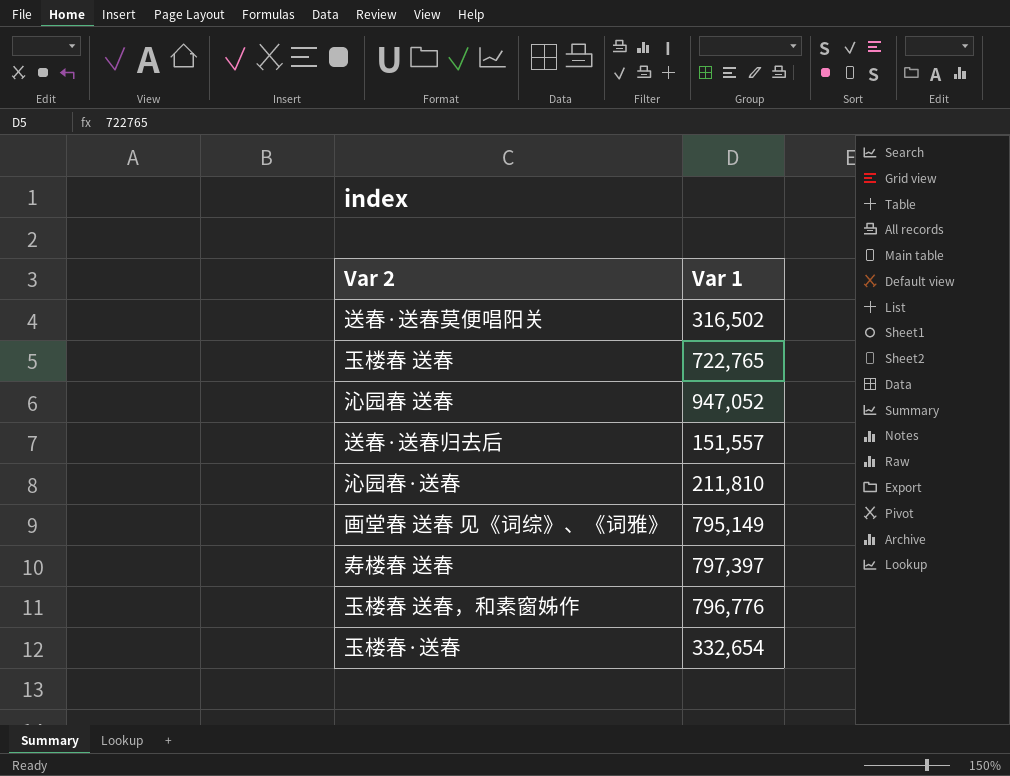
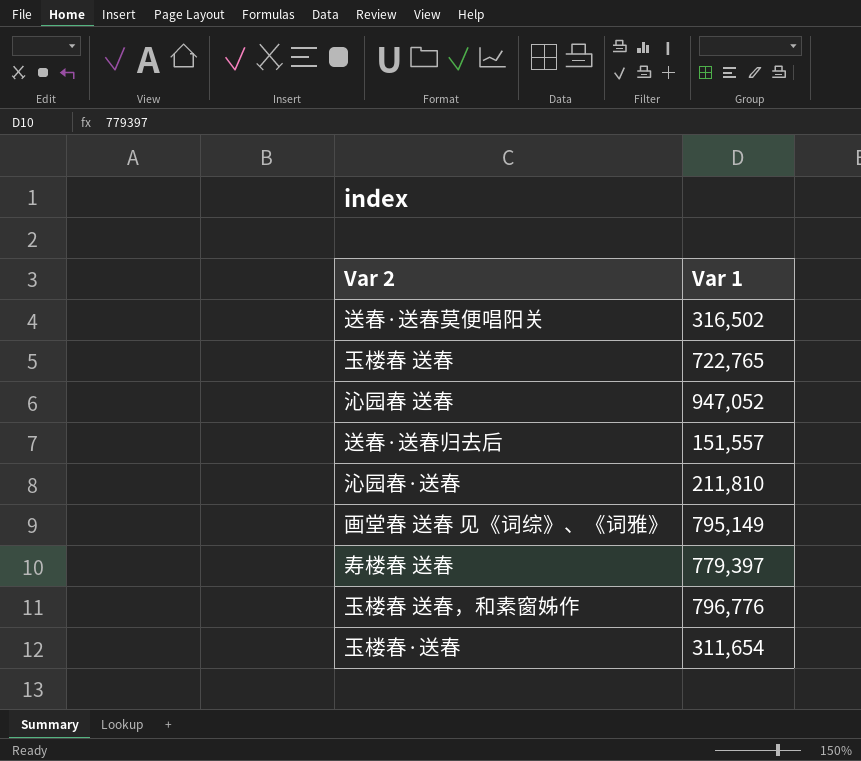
寿楼春 送春 | Var 1: 797,397 -> 779,397
玉楼春·送春 | Var 1: 332,654 -> 311,654

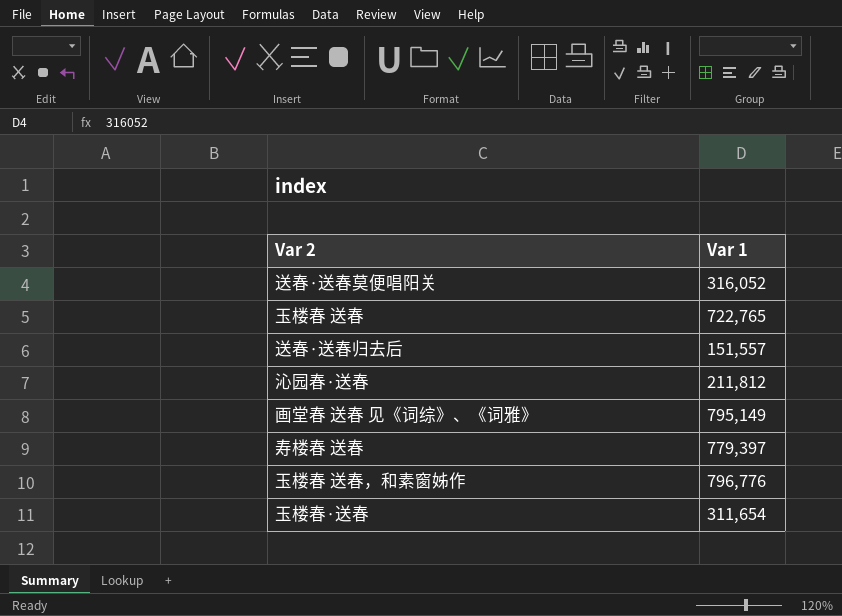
row 沁园春 送春: 947,052 -> none
送春·送春莫便唱阳关 | Var 1: 316,502 -> 316,052
沁园春·送春 | Var 1: 211,810 -> 211,812

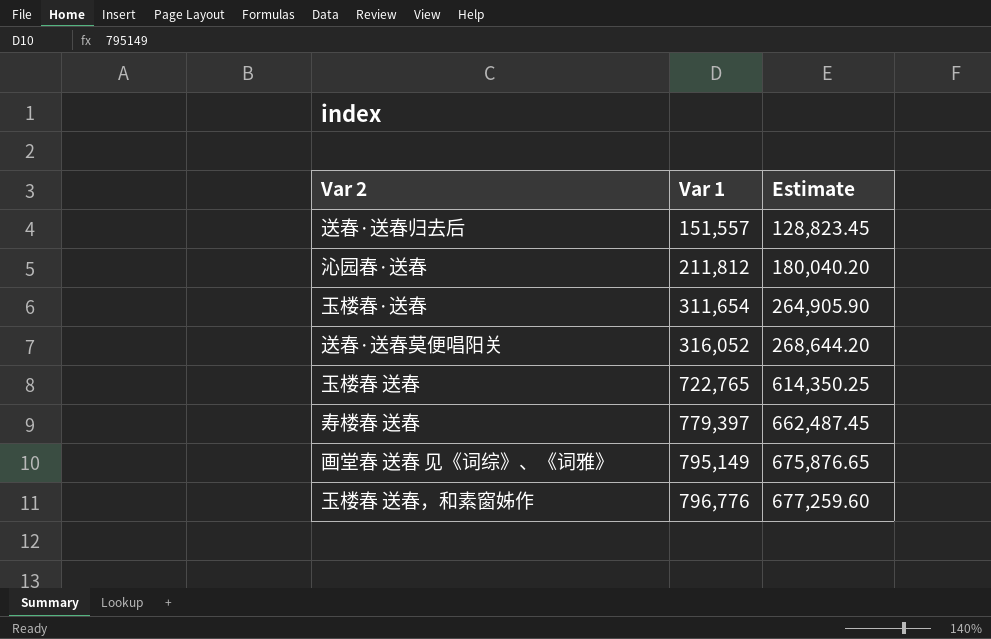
row order: none -> Var 1 ascending
column Estimate | formula: none -> [Var 1] * 0.85

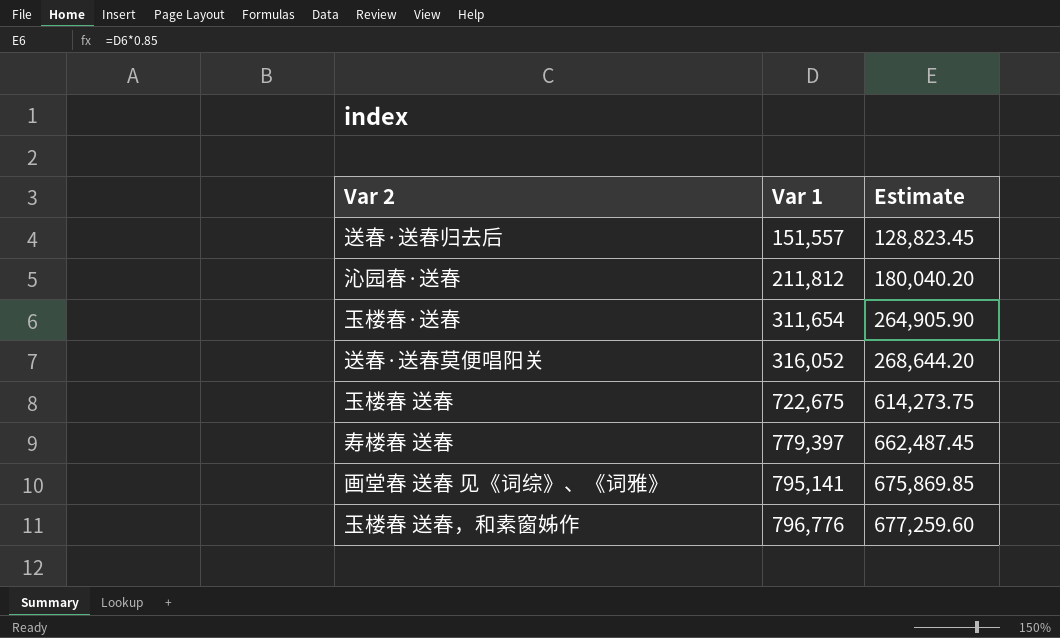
玉楼春 送春 | Var 1: 722,765 -> 722,675
玉楼春 送春 | Estimate: 614,350.25 -> 614,273.75
画堂春 送春 见《词综》、《词雅》 | Var 1: 795,149 -> 795,141
画堂春 送春 见《词综》、《词雅》 | Estimate: 675,876.65 -> 675,869.85

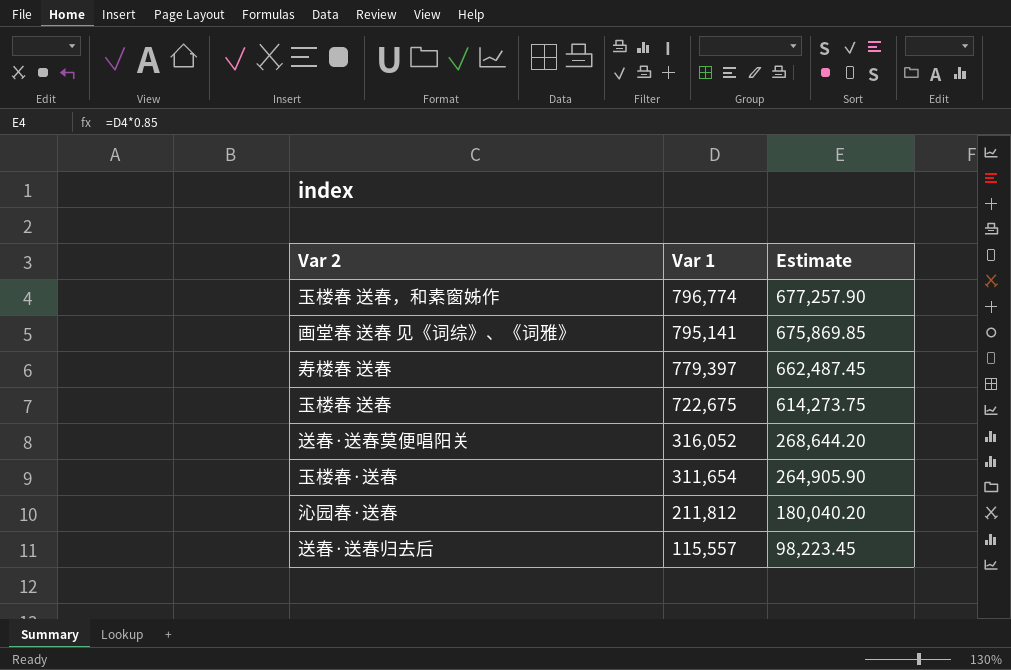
row order: Var 1 ascending -> Var 1 descending
玉楼春 送春，和素窗姊作 | Var 1: 796,776 -> 796,774
玉楼春 送春，和素窗姊作 | Estimate: 677,259.60 -> 677,257.90
送春·送春归去后 | Var 1: 151,557 -> 115,557
送春·送春归去后 | Estimate: 128,823.45 -> 98,223.45

